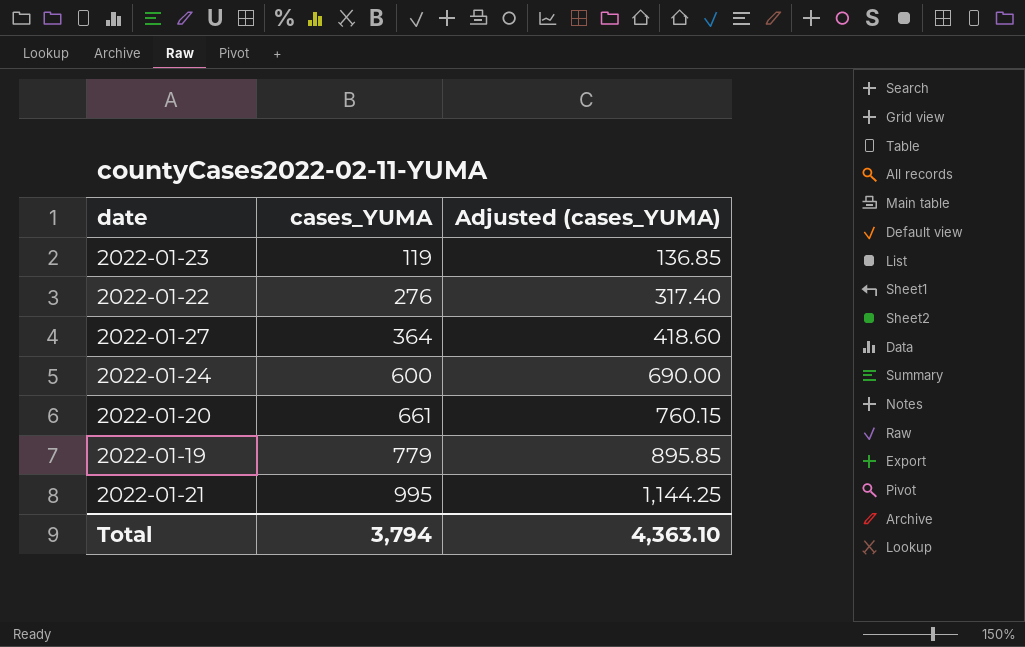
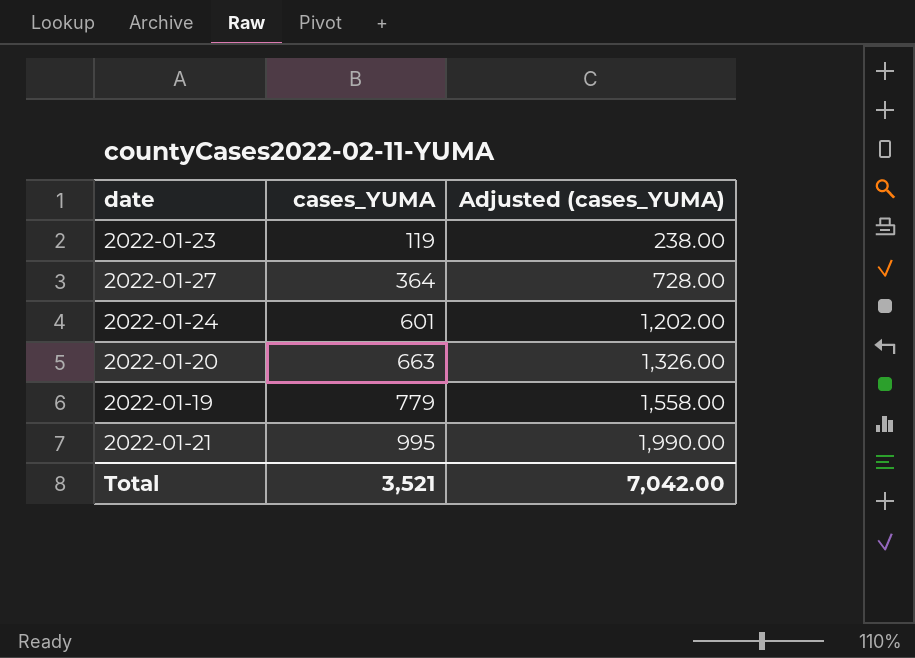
column Adjusted (cases_YUMA) | formula: [cases_YUMA] * 1.15 -> [cases_YUMA] * 2
row 2022-01-22: 276 | 317.40 -> none
2022-01-24 | cases_YUMA: 600 -> 601
2022-01-20 | cases_YUMA: 661 -> 663
Total | cases_YUMA: 3,794 -> 3,521
Total | Adjusted (cases_YUMA): 4,363.10 -> 7,042.00

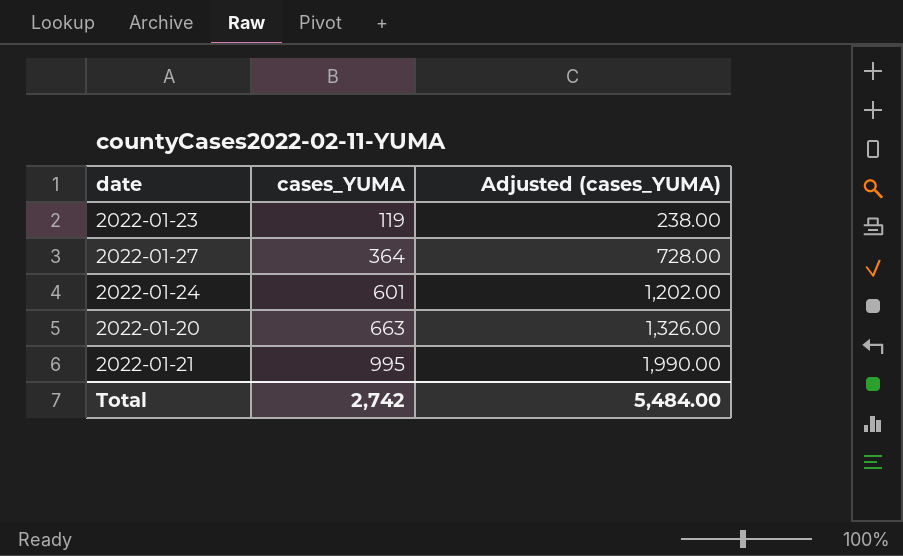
row 2022-01-19: 779 | 1,558.00 -> none
Total | cases_YUMA: 3,521 -> 2,742
Total | Adjusted (cases_YUMA): 7,042.00 -> 5,484.00

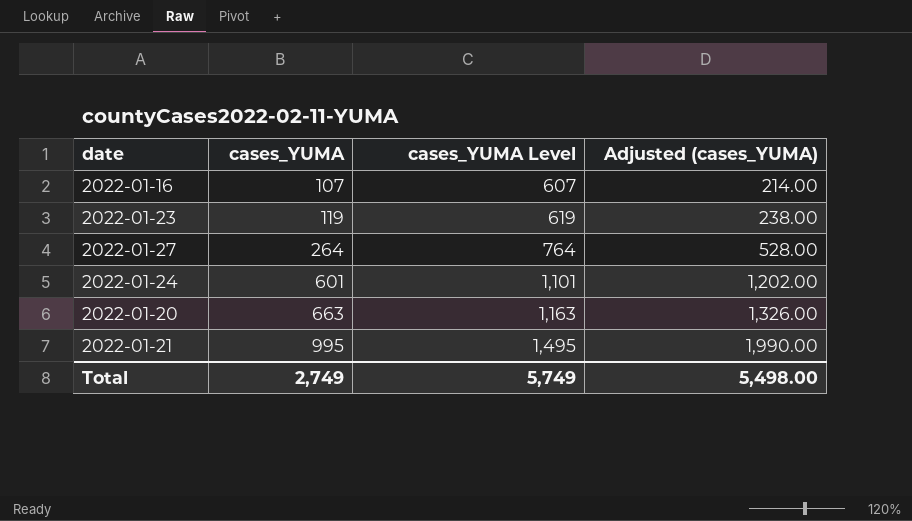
column cases_YUMA Level | formula: none -> [cases_YUMA] + 500
row 2022-01-16: none -> 107 | 607 | 214.00
2022-01-27 | cases_YUMA: 364 -> 264
2022-01-27 | Adjusted (cases_YUMA): 728.00 -> 528.00
Total | cases_YUMA: 2,742 -> 2,749
Total | Adjusted (cases_YUMA): 5,484.00 -> 5,498.00

